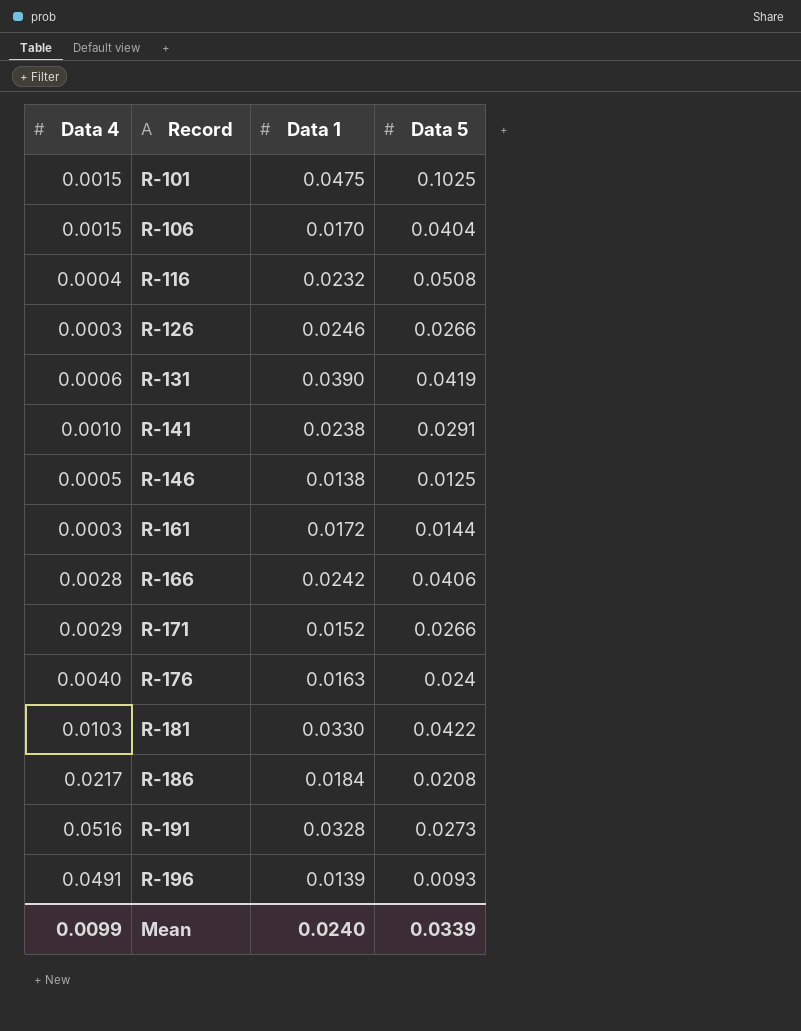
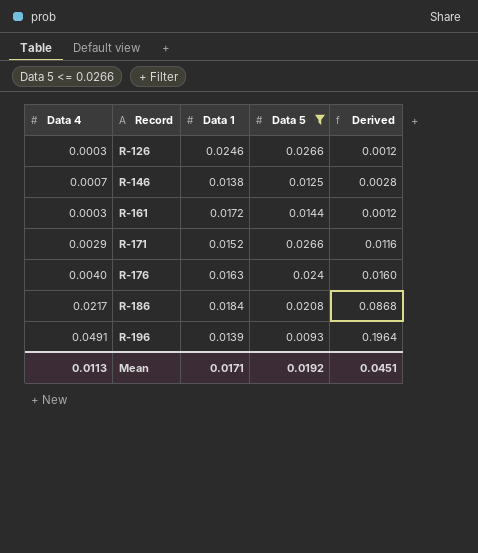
filter: none -> Data 5 <= 0.0266
column Derived | formula: none -> [Data 4] * 4
R-146 | Data 4: 0.0005 -> 0.0007
Mean | Data 4: 0.0099 -> 0.0113
Mean | Data 1: 0.0240 -> 0.0171
Mean | Data 5: 0.0339 -> 0.0192

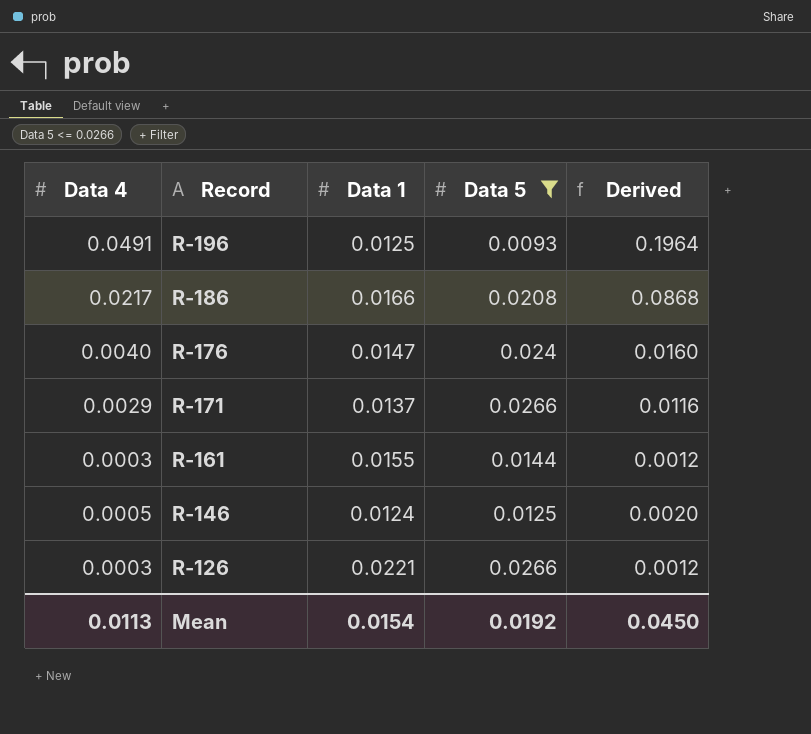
row order: Record ascending -> Record descending
R-196 | Data 1: 0.0139 -> 0.0125
R-186 | Data 1: 0.0184 -> 0.0166
R-176 | Data 1: 0.0163 -> 0.0147
R-171 | Data 1: 0.0152 -> 0.0137
R-161 | Data 1: 0.0172 -> 0.0155
R-146 | Data 4: 0.0007 -> 0.0005
R-146 | Data 1: 0.0138 -> 0.0124
R-146 | Derived: 0.0028 -> 0.0020
R-126 | Data 1: 0.0246 -> 0.0221
Mean | Data 1: 0.0171 -> 0.0154
Mean | Derived: 0.0451 -> 0.0450

